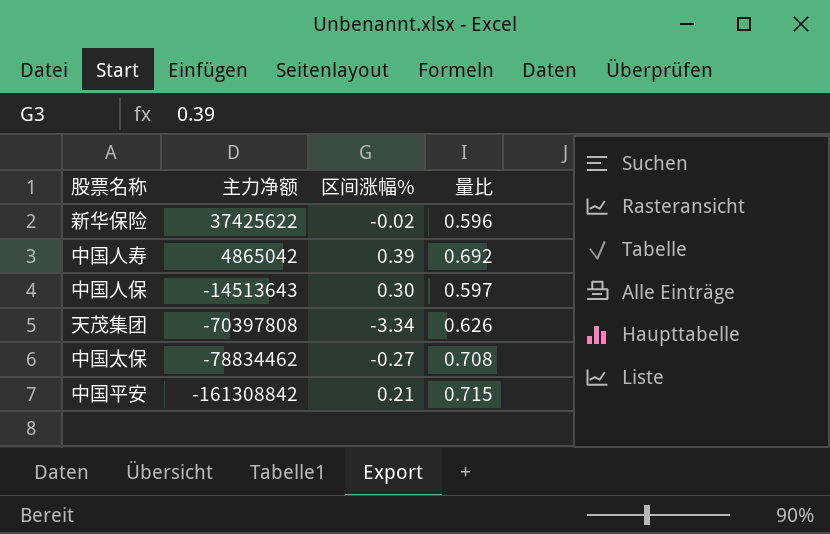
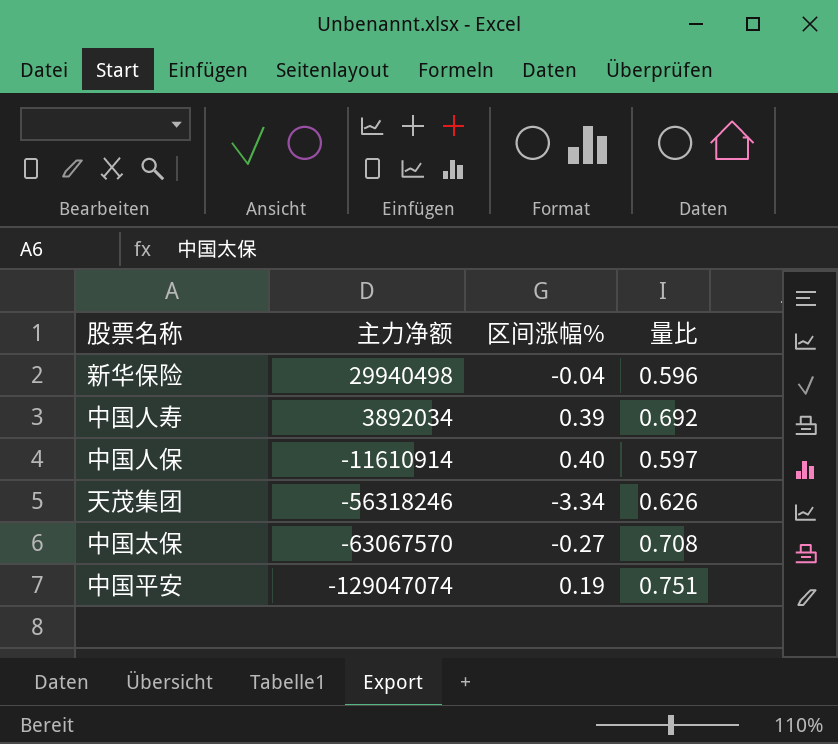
新华保险 | 主力净额: 37425622 -> 29940498
新华保险 | 区间涨幅%: -0.02 -> -0.04
中国人寿 | 主力净额: 4865042 -> 3892034
中国人保 | 主力净额: -14513643 -> -11610914
中国人保 | 区间涨幅%: 0.30 -> 0.40
天茂集团 | 主力净额: -70397808 -> -56318246
中国太保 | 主力净额: -78834462 -> -63067570
中国平安 | 主力净额: -161308842 -> -129047074
中国平安 | 区间涨幅%: 0.21 -> 0.19
中国平安 | 量比: 0.715 -> 0.751

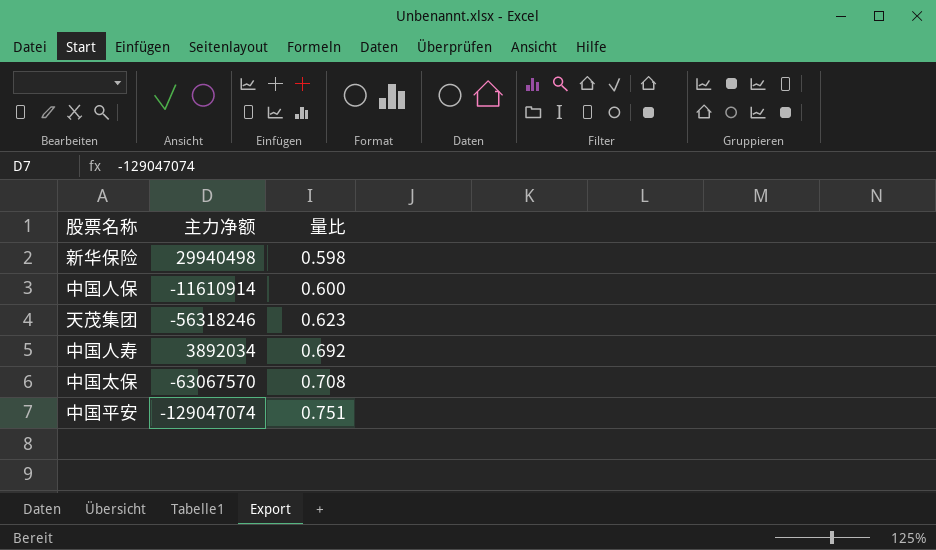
row order: 主力净额 descending -> 量比 ascending
column 区间涨幅% | position: 3 -> none
新华保险 | 量比: 0.596 -> 0.598
中国人保 | 量比: 0.597 -> 0.600
天茂集团 | 量比: 0.626 -> 0.623

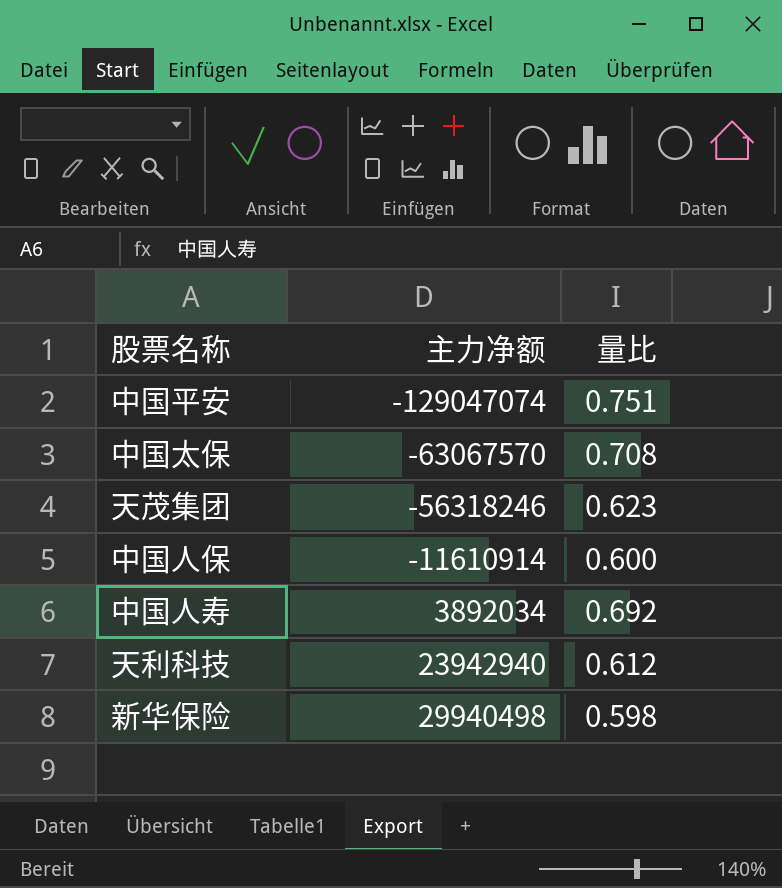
row order: 量比 ascending -> 主力净额 ascending
row 天利科技: none -> 23942940 | 0.612

